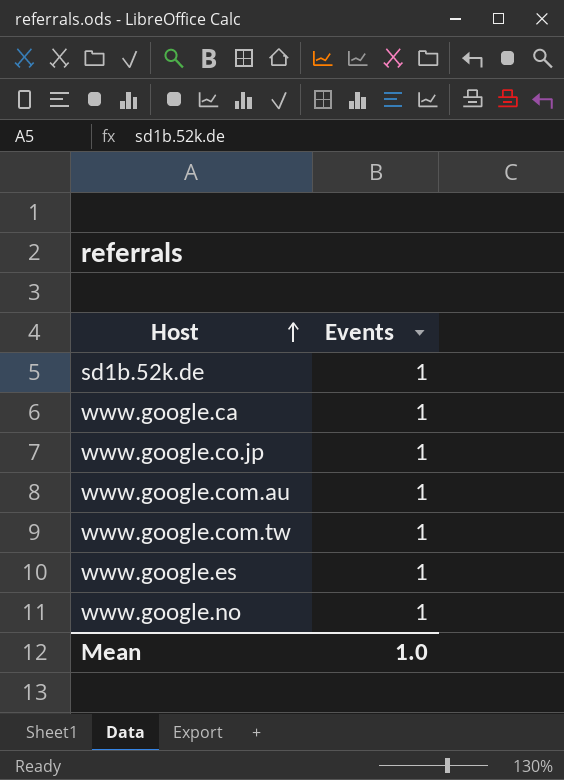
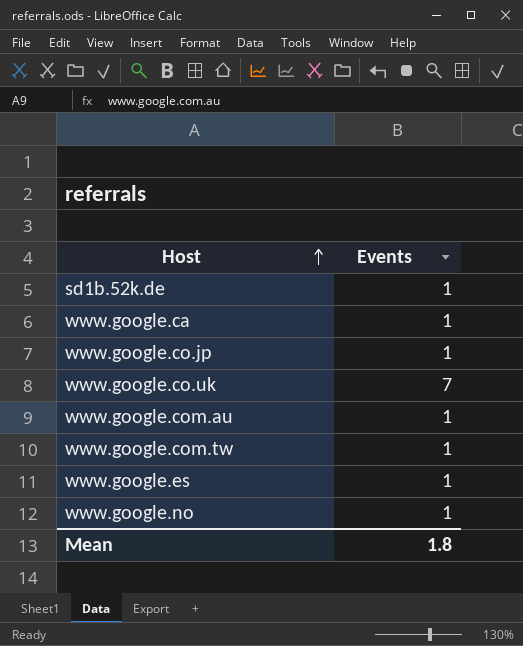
row www.google.co.uk: none -> 7
Mean | Events: 1.0 -> 1.8

